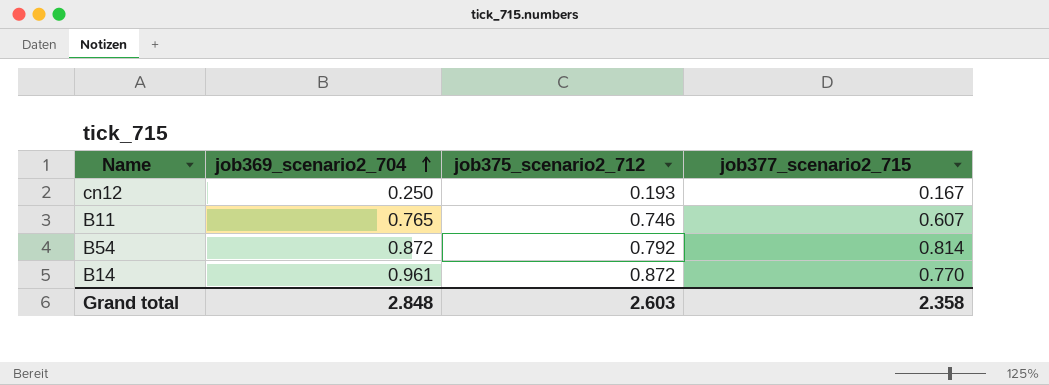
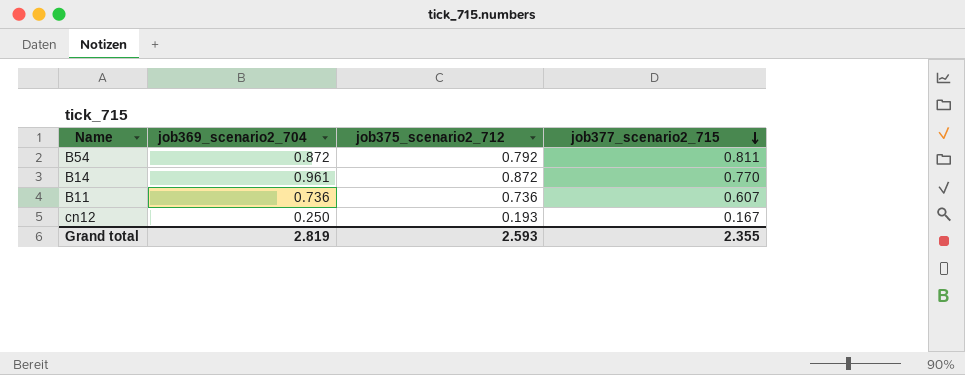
row order: job369_scenario2_704 ascending -> job377_scenario2_715 descending
B54 | job377_scenario2_715: 0.814 -> 0.811
B11 | job369_scenario2_704: 0.765 -> 0.736
B11 | job375_scenario2_712: 0.746 -> 0.736
Grand total | job369_scenario2_704: 2.848 -> 2.819
Grand total | job375_scenario2_712: 2.603 -> 2.593
Grand total | job377_scenario2_715: 2.358 -> 2.355

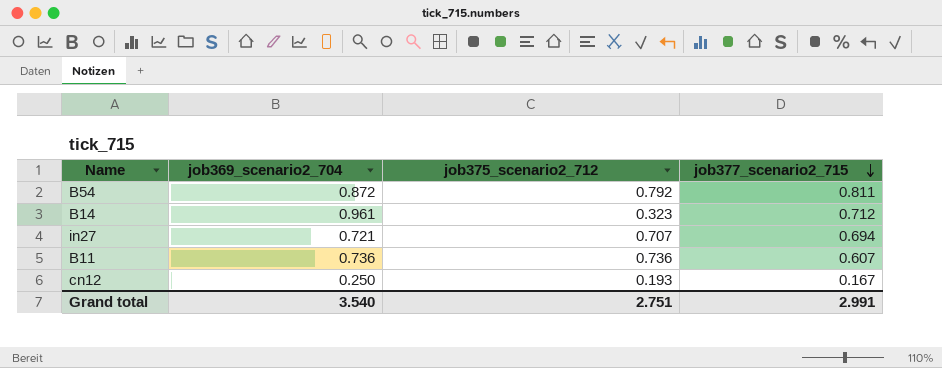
B14 | job375_scenario2_712: 0.872 -> 0.323
B14 | job377_scenario2_715: 0.770 -> 0.712
row in27: none -> 0.721 | 0.707 | 0.694
Grand total | job369_scenario2_704: 2.819 -> 3.540
Grand total | job375_scenario2_712: 2.593 -> 2.751
Grand total | job377_scenario2_715: 2.355 -> 2.991

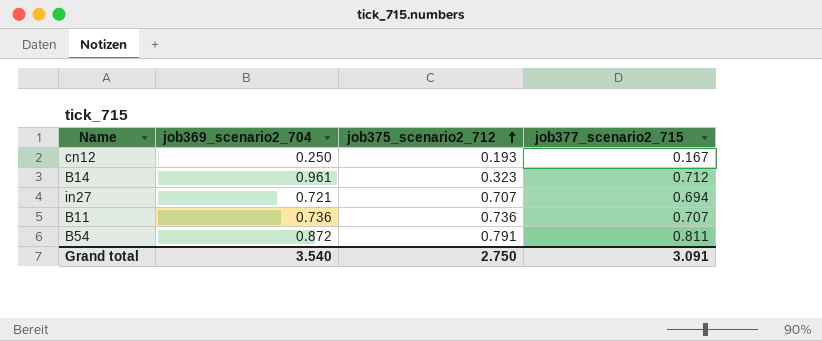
row order: job377_scenario2_715 descending -> job375_scenario2_712 ascending
B11 | job377_scenario2_715: 0.607 -> 0.707
B54 | job375_scenario2_712: 0.792 -> 0.791
Grand total | job375_scenario2_712: 2.751 -> 2.750
Grand total | job377_scenario2_715: 2.991 -> 3.091

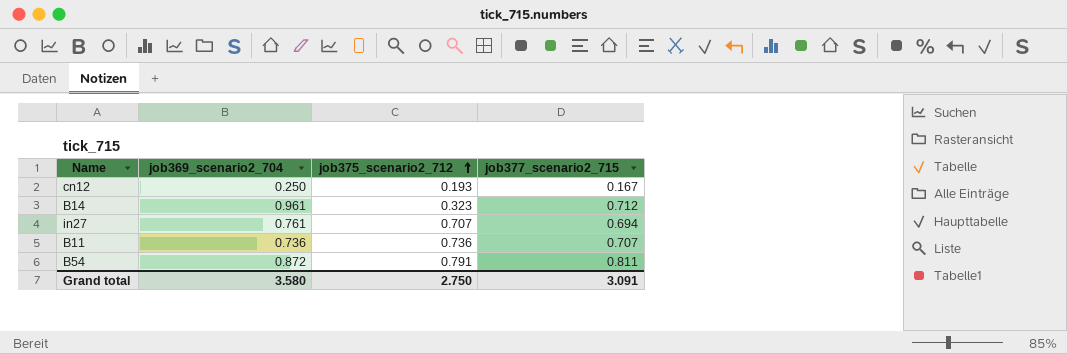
in27 | job369_scenario2_704: 0.721 -> 0.761
Grand total | job369_scenario2_704: 3.540 -> 3.580

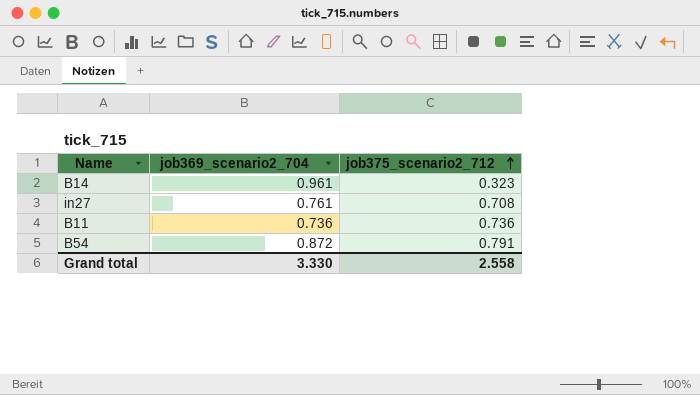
column job377_scenario2_715 | position: 4 -> none
row cn12: 0.250 | 0.193 | 0.167 -> none
in27 | job375_scenario2_712: 0.707 -> 0.708
Grand total | job369_scenario2_704: 3.580 -> 3.330
Grand total | job375_scenario2_712: 2.750 -> 2.558

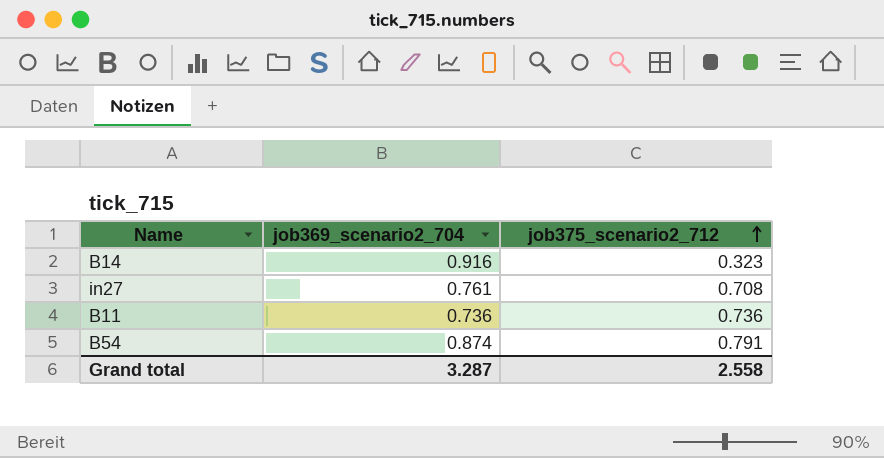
B14 | job369_scenario2_704: 0.961 -> 0.916
B54 | job369_scenario2_704: 0.872 -> 0.874
Grand total | job369_scenario2_704: 3.330 -> 3.287

